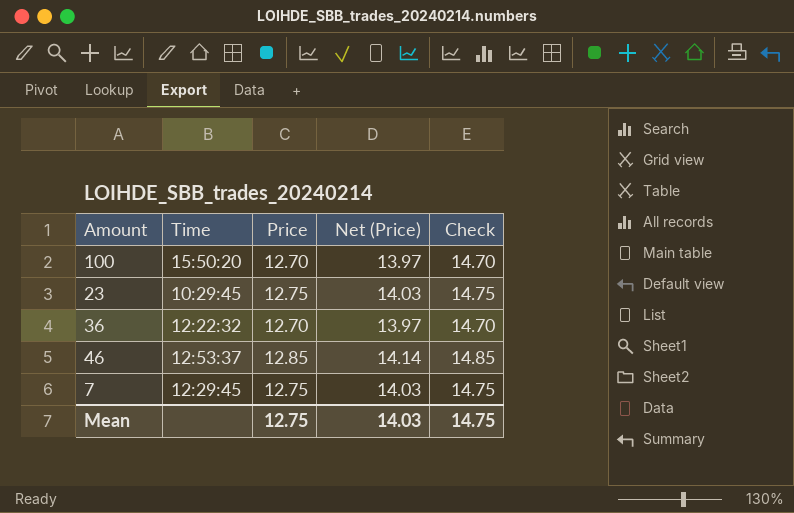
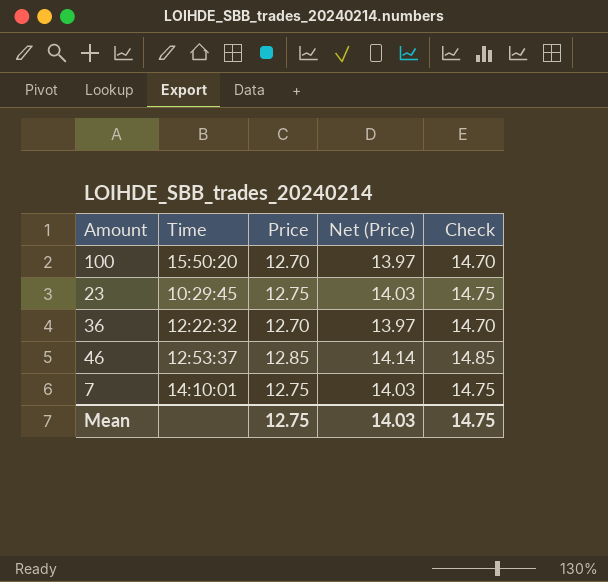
7 | Time: 12:29:45 -> 14:10:01

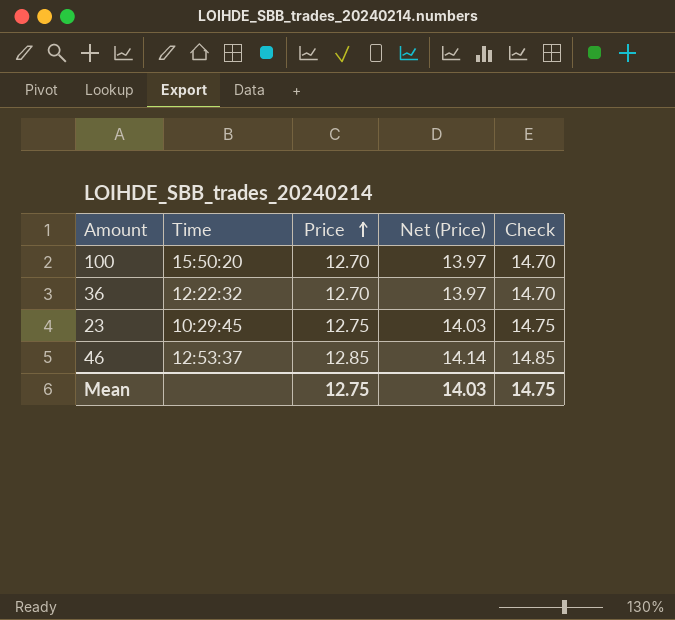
row order: none -> Price ascending
row 7: 14:10:01 | 12.75 | 14.03 | 14.75 -> none

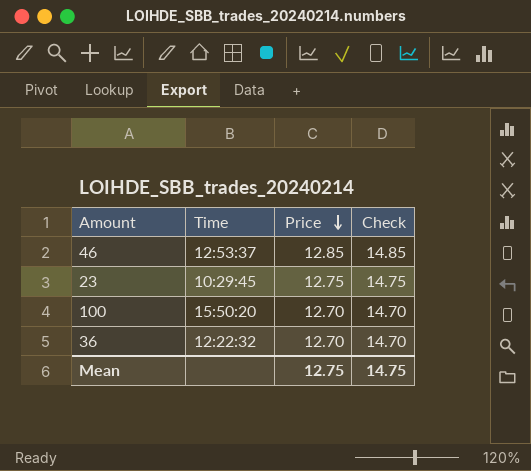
row order: Price ascending -> Price descending
column Net (Price) | formula: [Price] * 1.1 -> none

